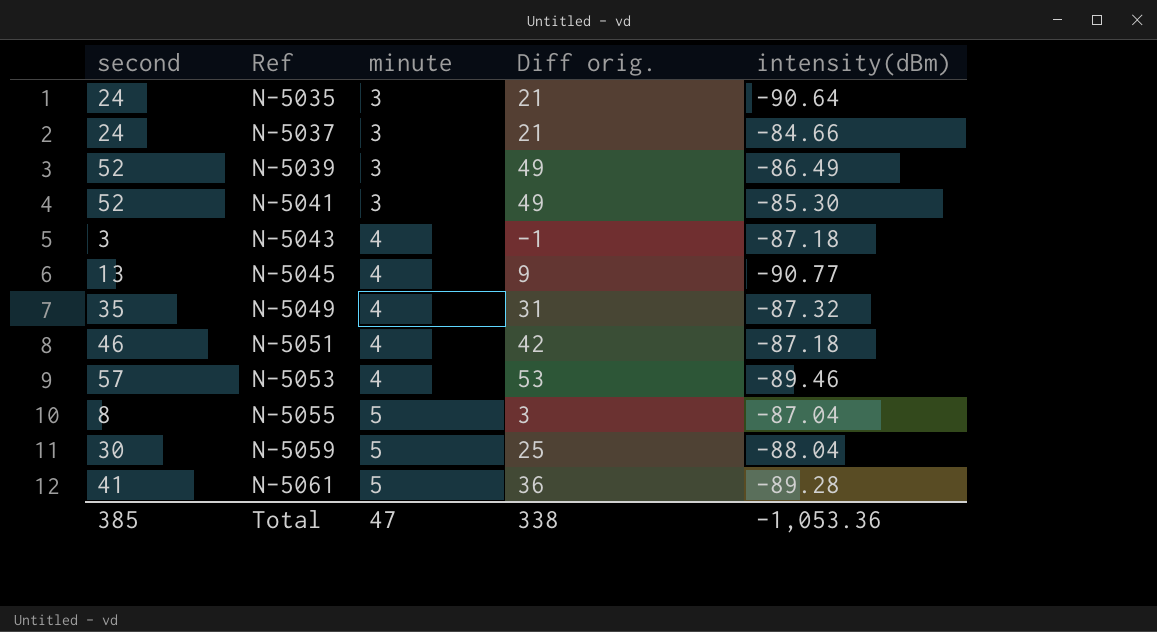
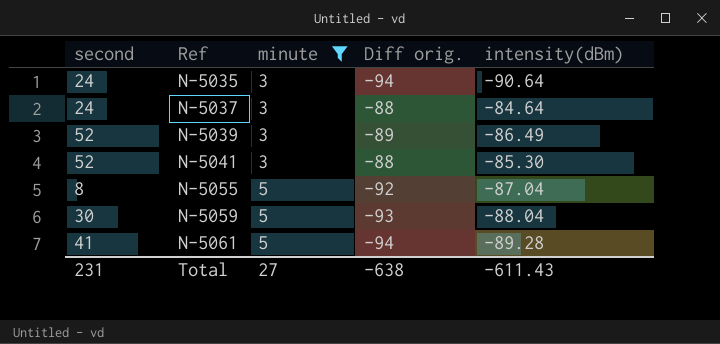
filter: none -> minute != 4
column Diff orig. | formula: [second] - [minute] -> [intensity(dBm)] - [minute]
N-5037 | intensity(dBm): -84.66 -> -84.64
Total | second: 385 -> 231
Total | minute: 47 -> 27
Total | Diff orig.: 338 -> -638
Total | intensity(dBm): -1,053.36 -> -611.43

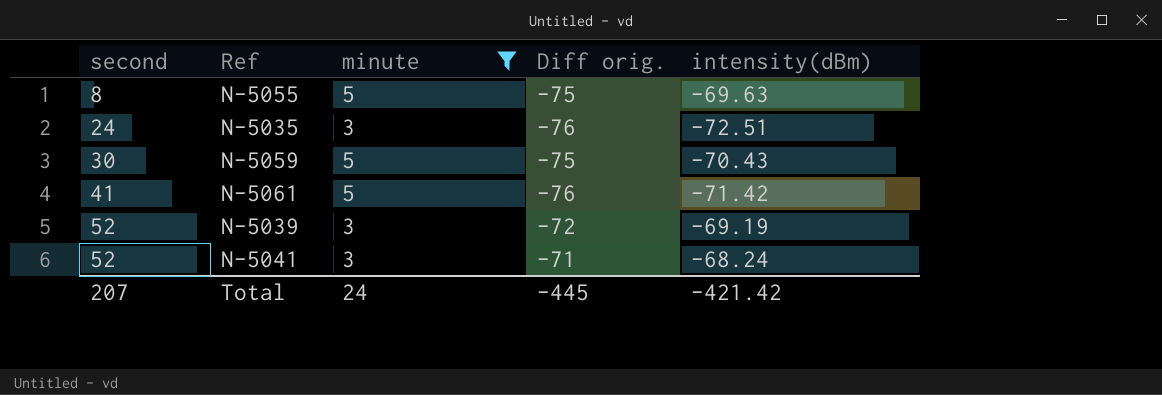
row order: Ref ascending -> second ascending
row N-5037: 24 | 3 | -88 | -84.64 -> none
N-5055 | Diff orig.: -92 -> -75
N-5055 | intensity(dBm): -87.04 -> -69.63
N-5035 | Diff orig.: -94 -> -76
N-5035 | intensity(dBm): -90.64 -> -72.51
N-5059 | Diff orig.: -93 -> -75
N-5059 | intensity(dBm): -88.04 -> -70.43
N-5061 | Diff orig.: -94 -> -76
N-5061 | intensity(dBm): -89.28 -> -71.42
N-5039 | Diff orig.: -89 -> -72
N-5039 | intensity(dBm): -86.49 -> -69.19
N-5041 | Diff orig.: -88 -> -71
N-5041 | intensity(dBm): -85.30 -> -68.24
Total | second: 231 -> 207
Total | minute: 27 -> 24
Total | Diff orig.: -638 -> -445
Total | intensity(dBm): -611.43 -> -421.42

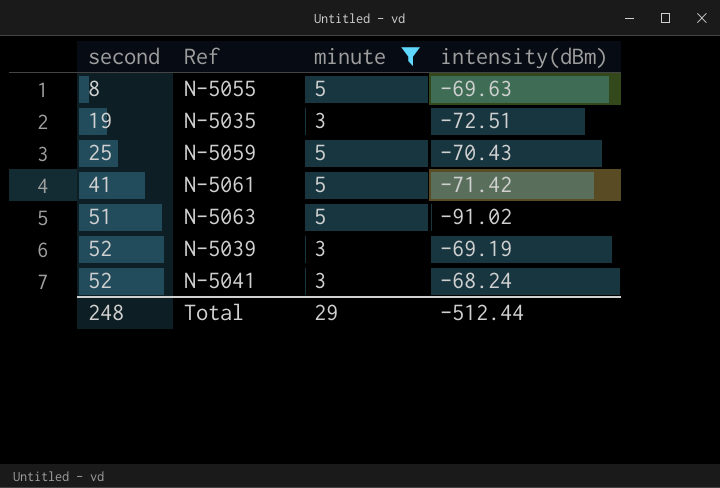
column Diff orig. | formula: [intensity(dBm)] - [minute] -> none
N-5035 | second: 24 -> 19
N-5059 | second: 30 -> 25
row N-5063: none -> 51 | 5 | -91.02
Total | second: 207 -> 248
Total | minute: 24 -> 29
Total | intensity(dBm): -421.42 -> -512.44

